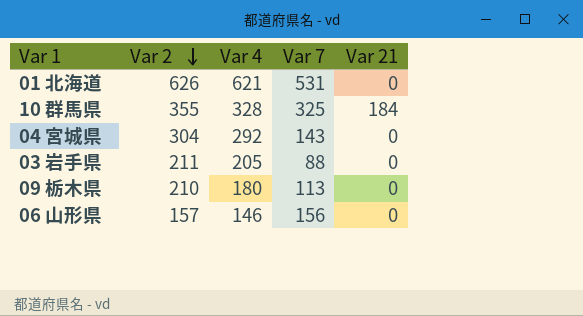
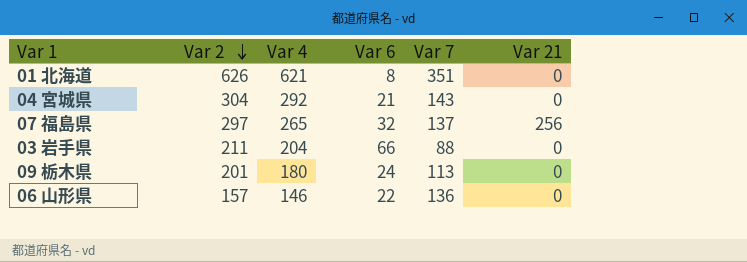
column Var 6 | position: none -> 4
row 10 群馬県: 355 | 328 | 325 | 184 -> none
01 北海道 | Var 7: 531 -> 351
row 07 福島県: none -> 297 | 265 | 32 | 137 | 256
03 岩手県 | Var 4: 205 -> 204
09 栃木県 | Var 2: 210 -> 201
06 山形県 | Var 7: 156 -> 136

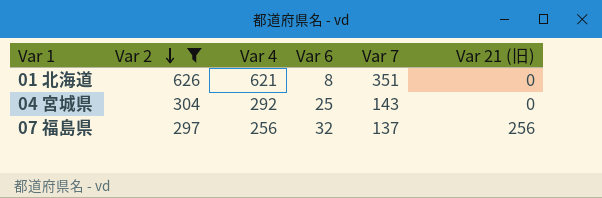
filter: none -> Var 2 >= 297
column name: Var 21 -> Var 21 (旧)
04 宮城県 | Var 6: 21 -> 25
07 福島県 | Var 4: 265 -> 256

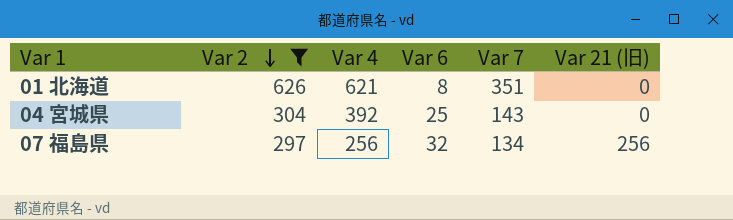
04 宮城県 | Var 4: 292 -> 392
07 福島県 | Var 7: 137 -> 134

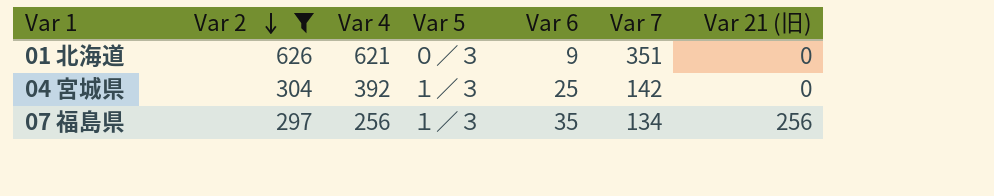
column Var 5 | position: none -> 4
01 北海道 | Var 6: 8 -> 9
04 宮城県 | Var 7: 143 -> 142
07 福島県 | Var 6: 32 -> 35

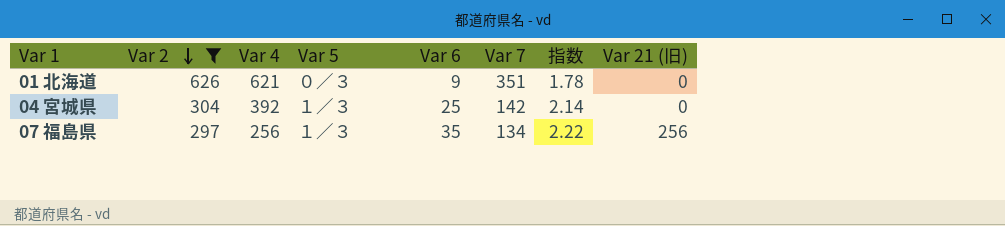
column 指数 | formula: none -> [Var 2] / [Var 7]

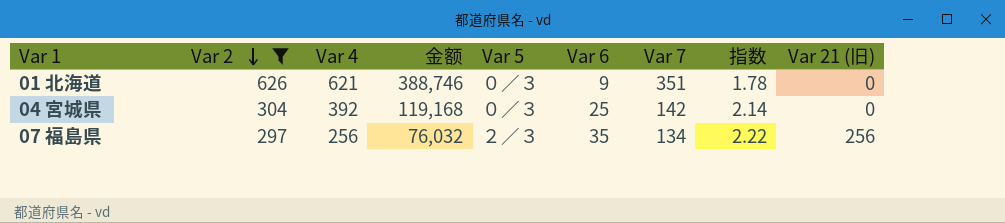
column 金额 | formula: none -> [Var 2] * [Var 4]
04 宮城県 | Var 5: １／３ -> ０／３
07 福島県 | Var 5: １／３ -> ２／３

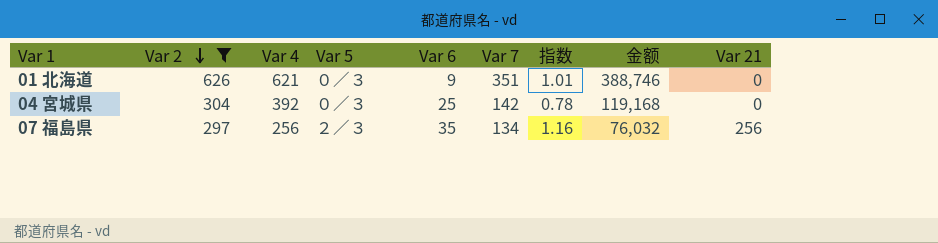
column 指数 | formula: [Var 2] / [Var 7] -> [Var 2] / [Var 4]
column 金额 | position: 4 -> 8
column name: Var 21 (旧) -> Var 21

